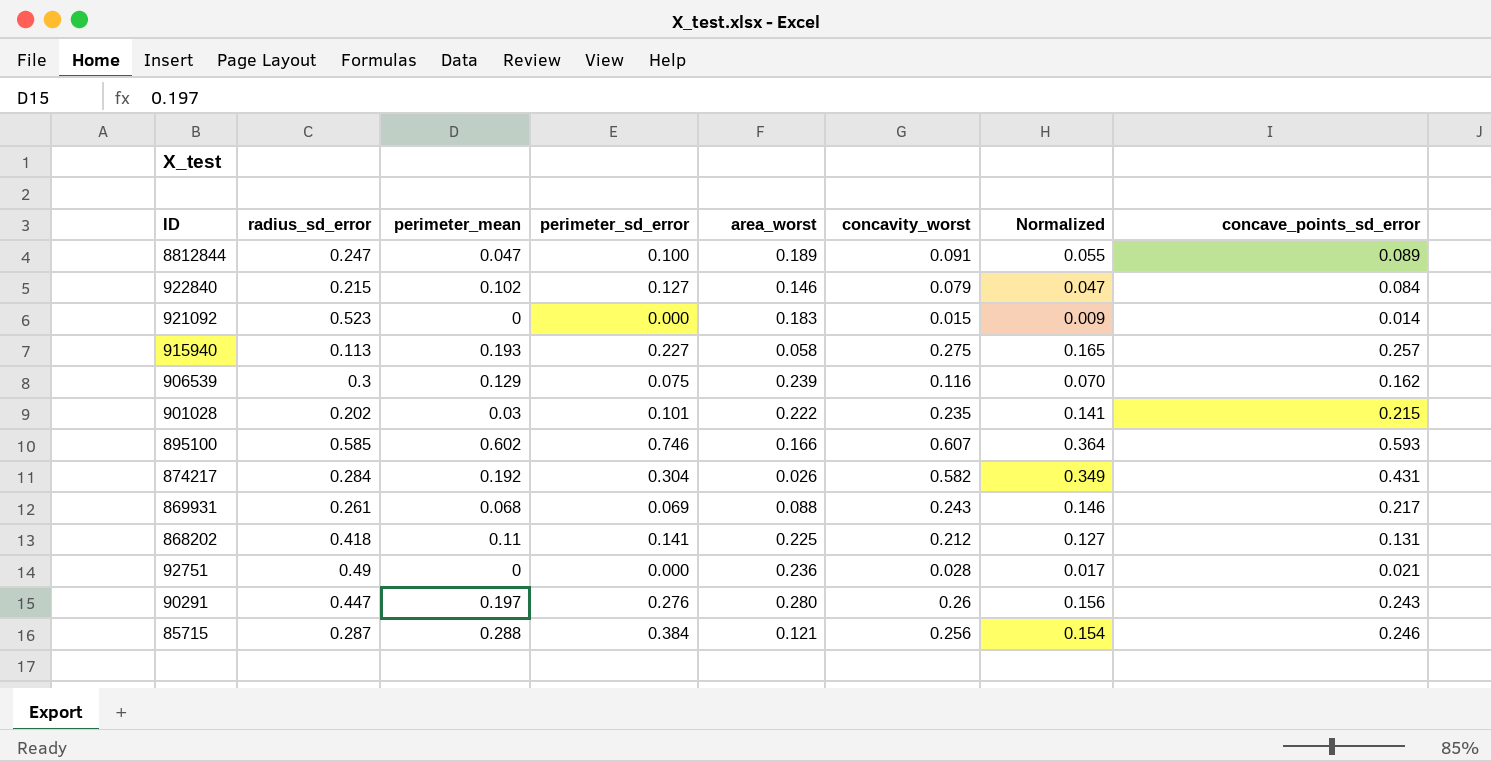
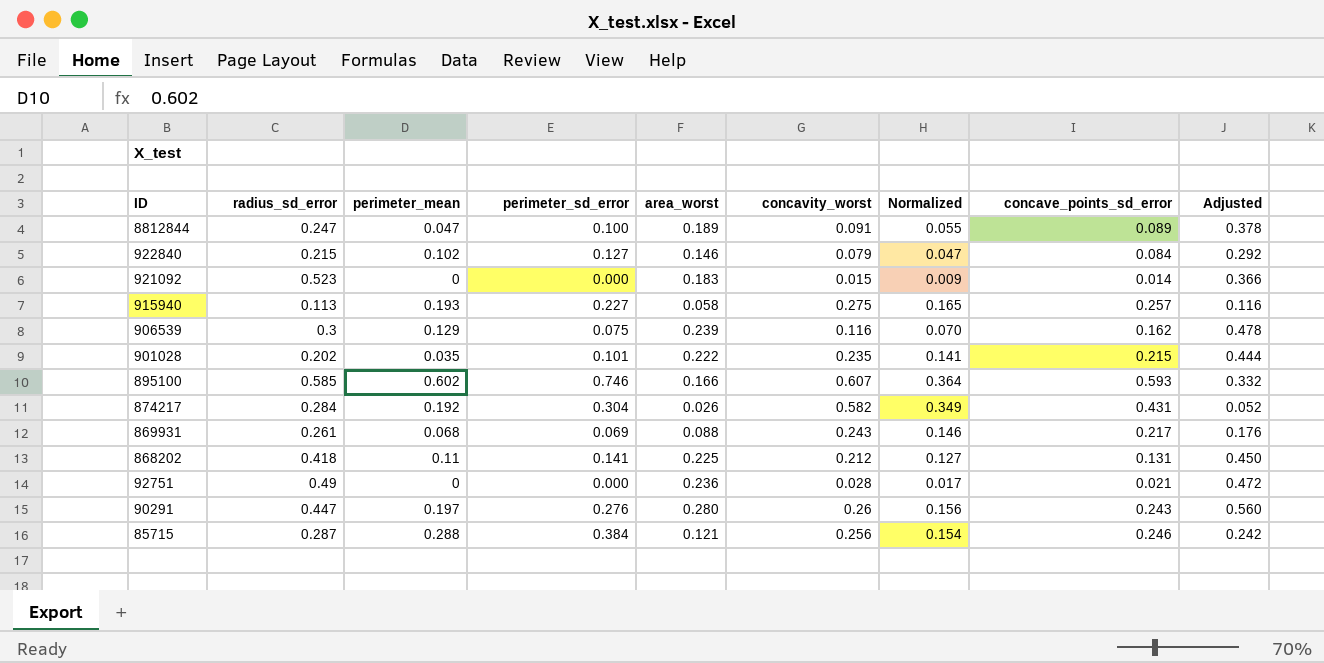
column Adjusted | formula: none -> [area_worst] * 2
901028 | perimeter_mean: 0.03 -> 0.035

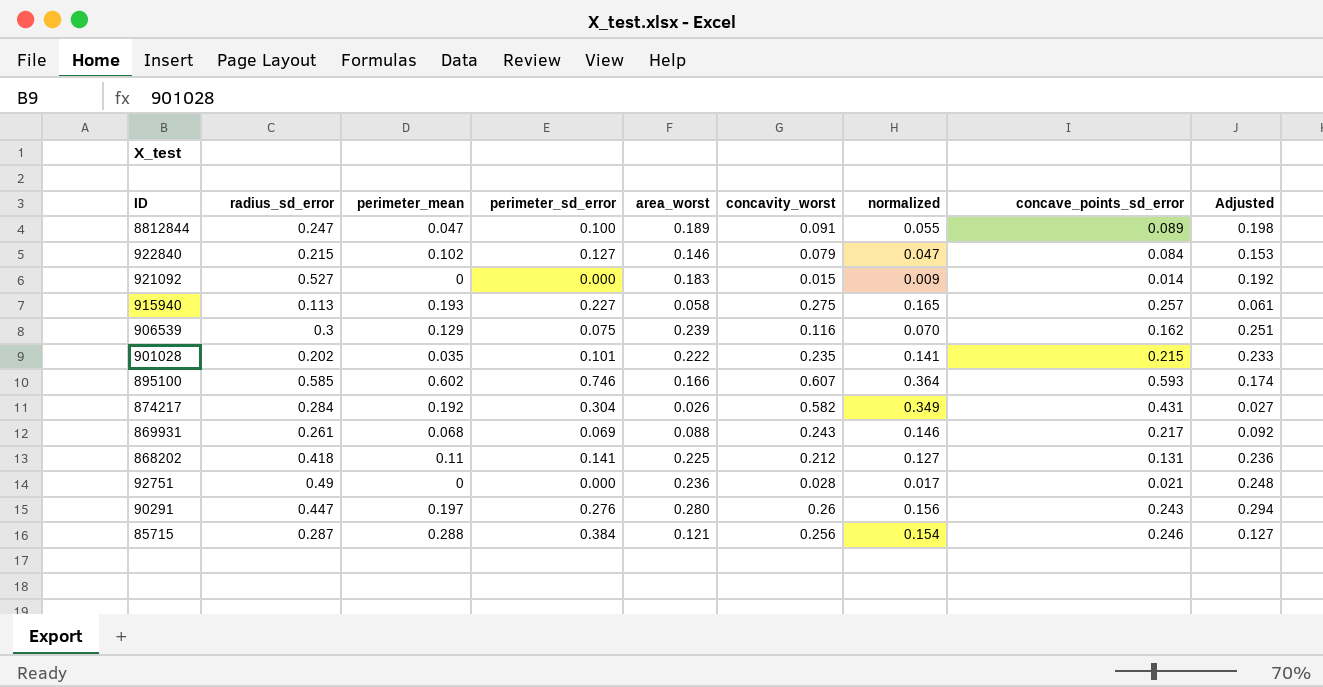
column name: Normalized -> normalized
column Adjusted | formula: [area_worst] * 2 -> [area_worst] * 1.05
921092 | radius_sd_error: 0.523 -> 0.527

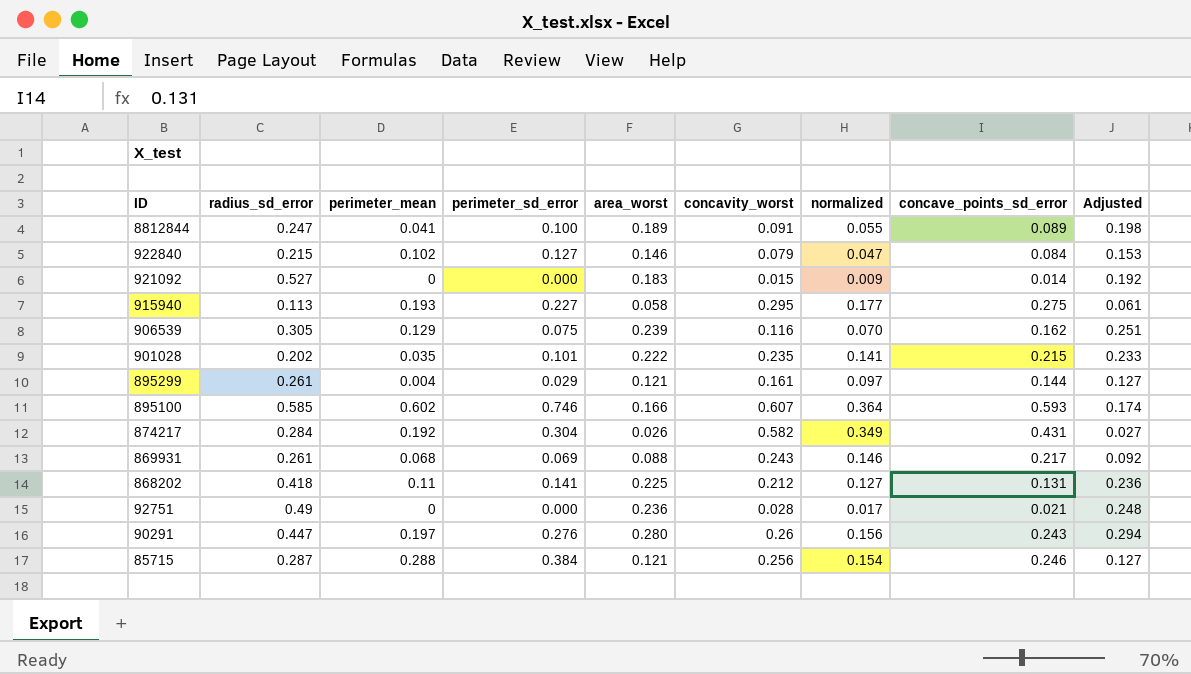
8812844 | perimeter_mean: 0.047 -> 0.041
915940 | concavity_worst: 0.275 -> 0.295
915940 | normalized: 0.165 -> 0.177
915940 | concave_points_sd_error: 0.257 -> 0.275
906539 | radius_sd_error: 0.3 -> 0.305
row 895299: none -> 0.261 | 0.004 | 0.029 | 0.121 | 0.161 | 0.097 | 0.144 | 0.127

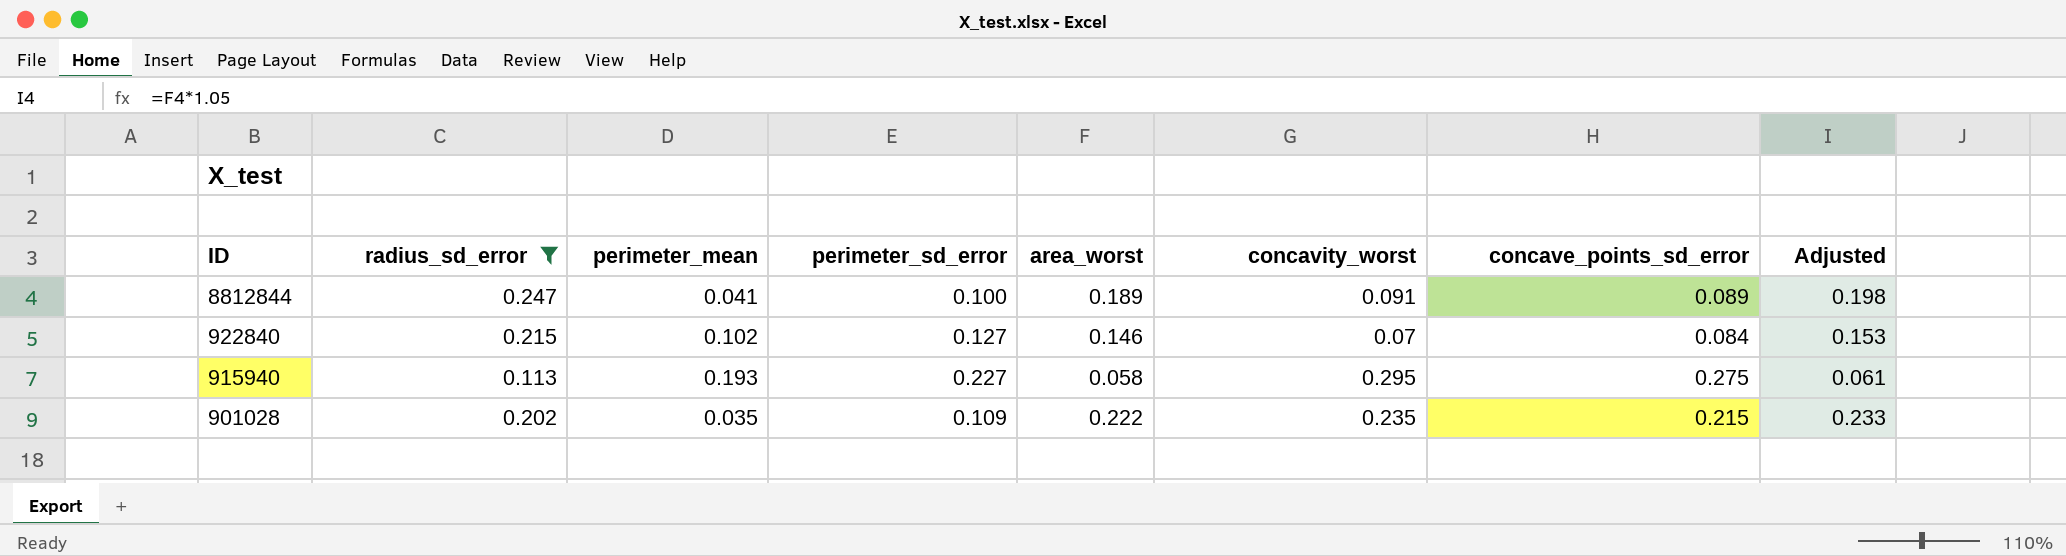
filter: none -> radius_sd_error <= 0.247
column normalized | formula: [concavity_worst] * 0.6 -> none
922840 | concavity_worst: 0.079 -> 0.07
901028 | perimeter_sd_error: 0.101 -> 0.109

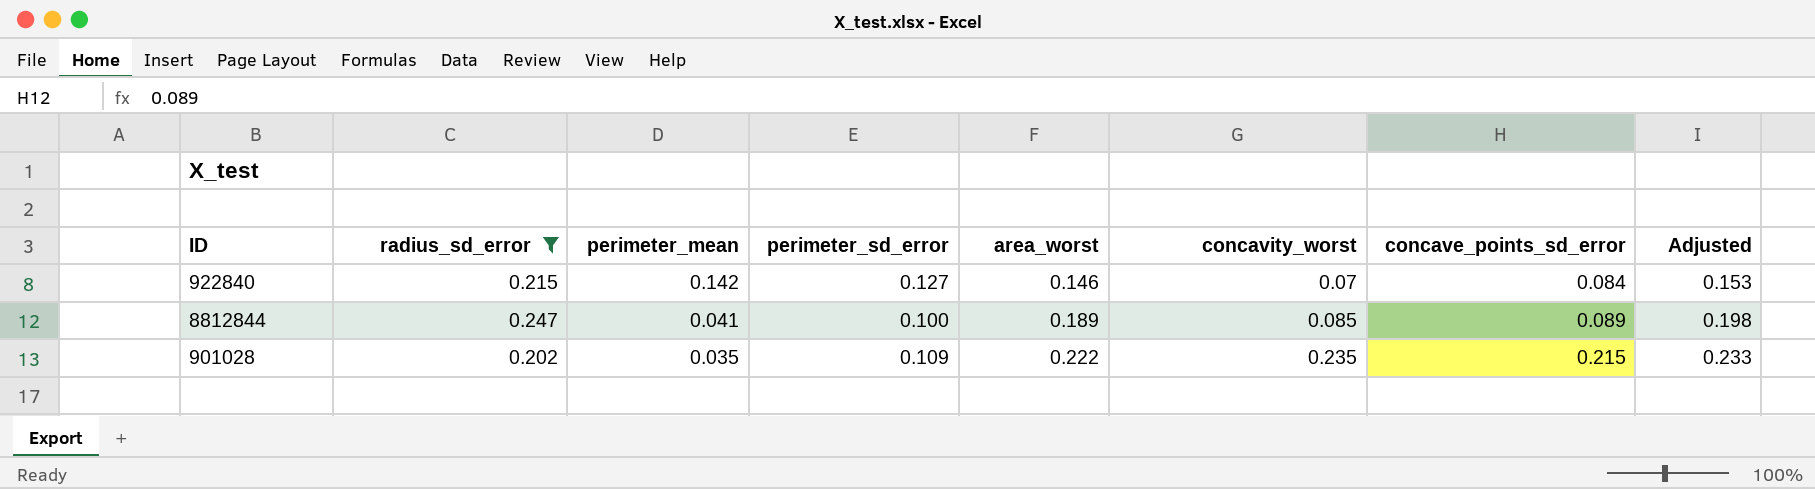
row order: ID descending -> perimeter_mean descending
row 915940: 0.113 | 0.193 | 0.227 | 0.058 | 0.295 | 0.275 | 0.061 -> none
922840 | perimeter_mean: 0.102 -> 0.142
8812844 | concavity_worst: 0.091 -> 0.085

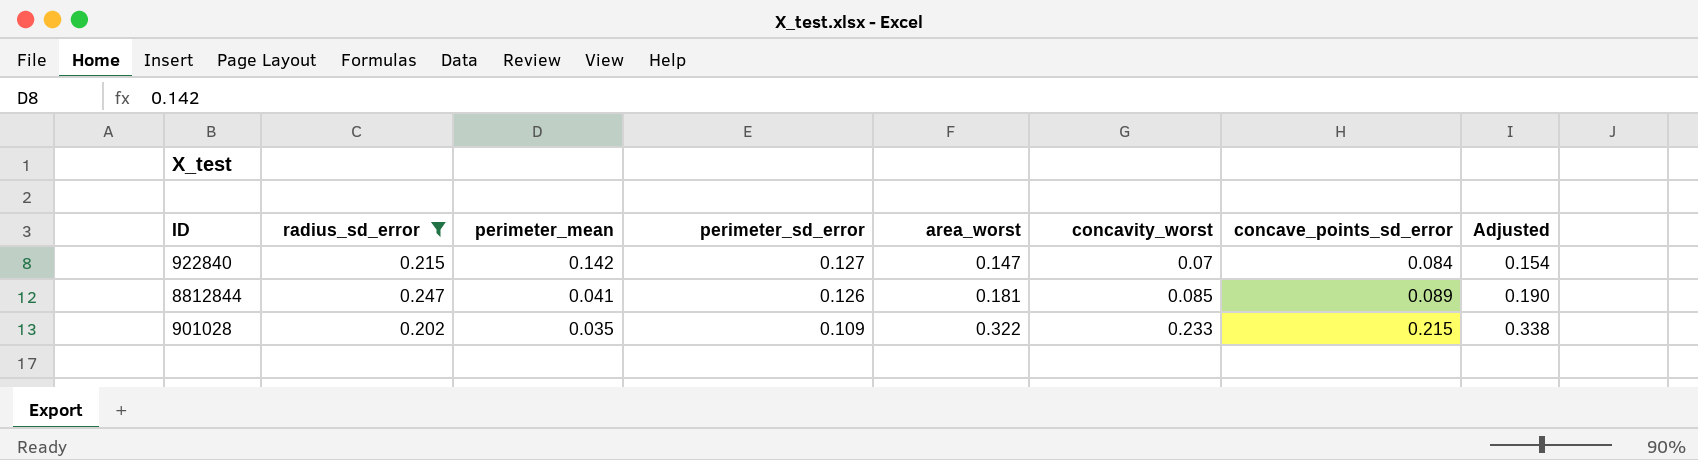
922840 | area_worst: 0.146 -> 0.147
922840 | Adjusted: 0.153 -> 0.154
8812844 | perimeter_sd_error: 0.100 -> 0.126
8812844 | area_worst: 0.189 -> 0.181
8812844 | Adjusted: 0.198 -> 0.190
901028 | area_worst: 0.222 -> 0.322
901028 | concavity_worst: 0.235 -> 0.233
901028 | Adjusted: 0.233 -> 0.338

